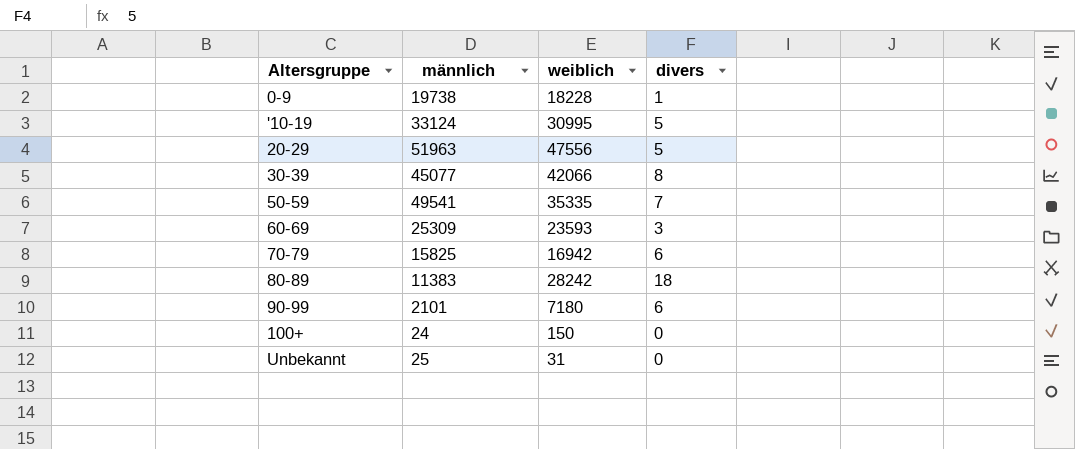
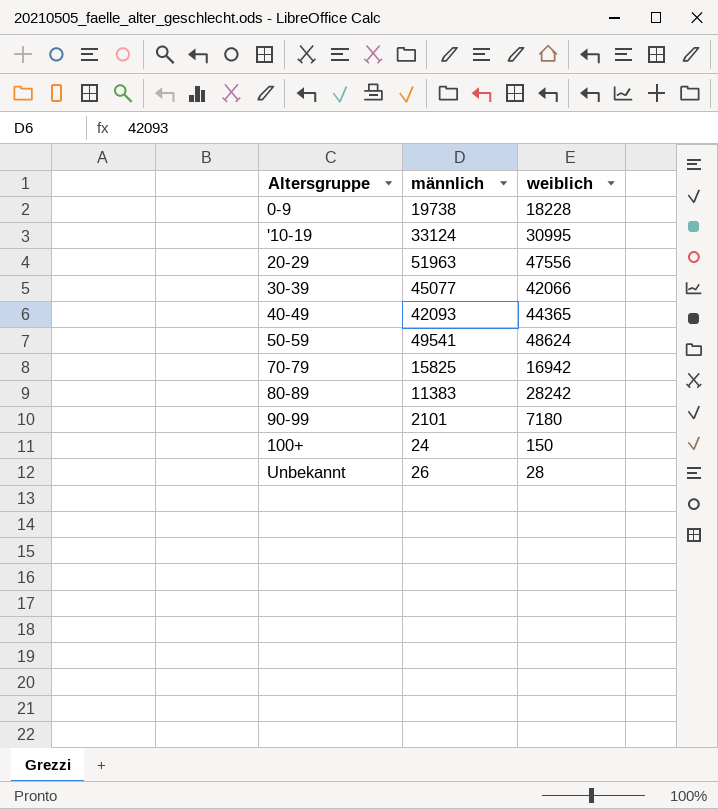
column divers | position: 4 -> none
row 60-69: 25309 | 23593 | 3 -> none
row 40-49: none -> 42093 | 44365
50-59 | weiblich: 35335 -> 48624
Unbekannt | männlich: 25 -> 26
Unbekannt | weiblich: 31 -> 28

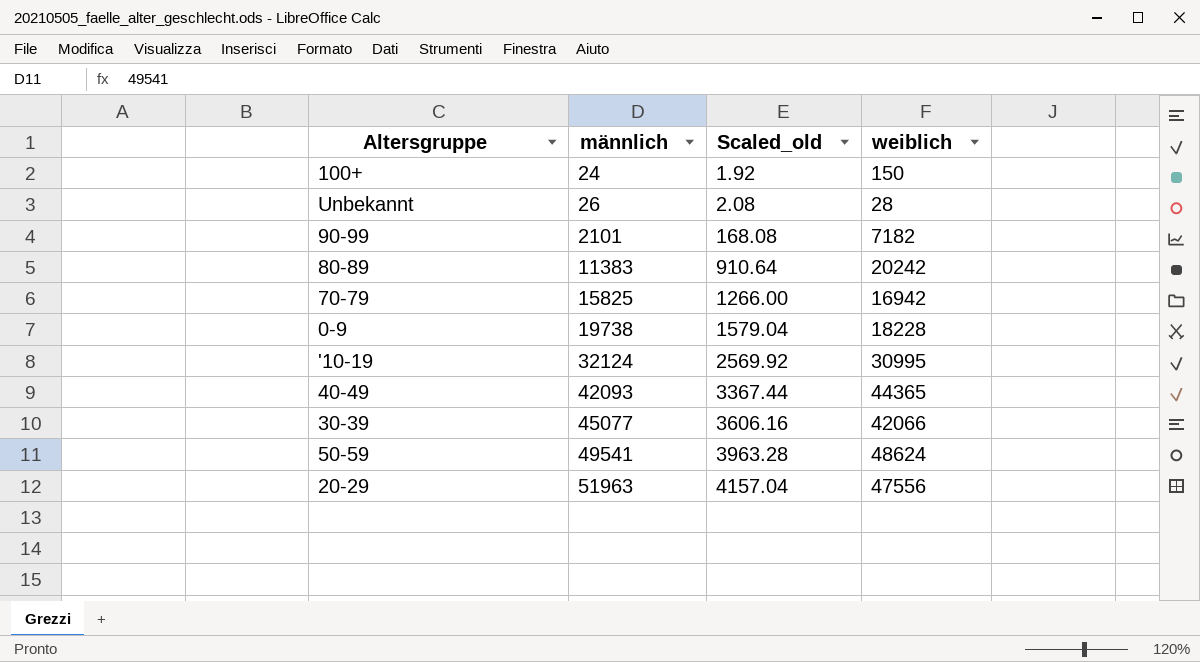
row order: none -> männlich ascending
column Scaled_old | formula: none -> [männlich] * 0.08
90-99 | weiblich: 7180 -> 7182
80-89 | weiblich: 28242 -> 20242
'10-19 | männlich: 33124 -> 32124

